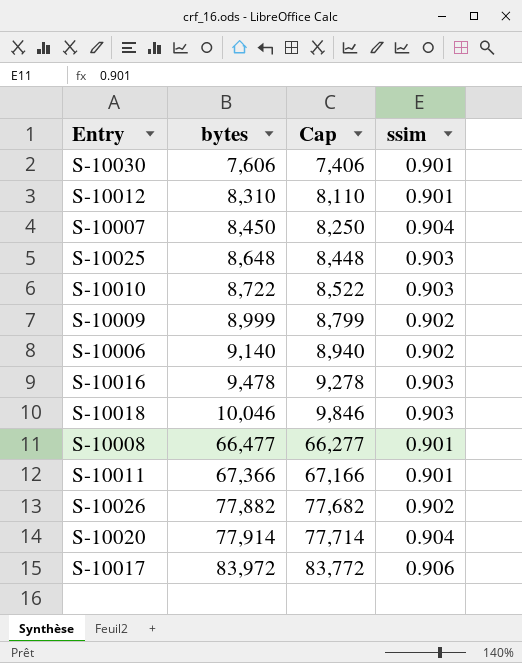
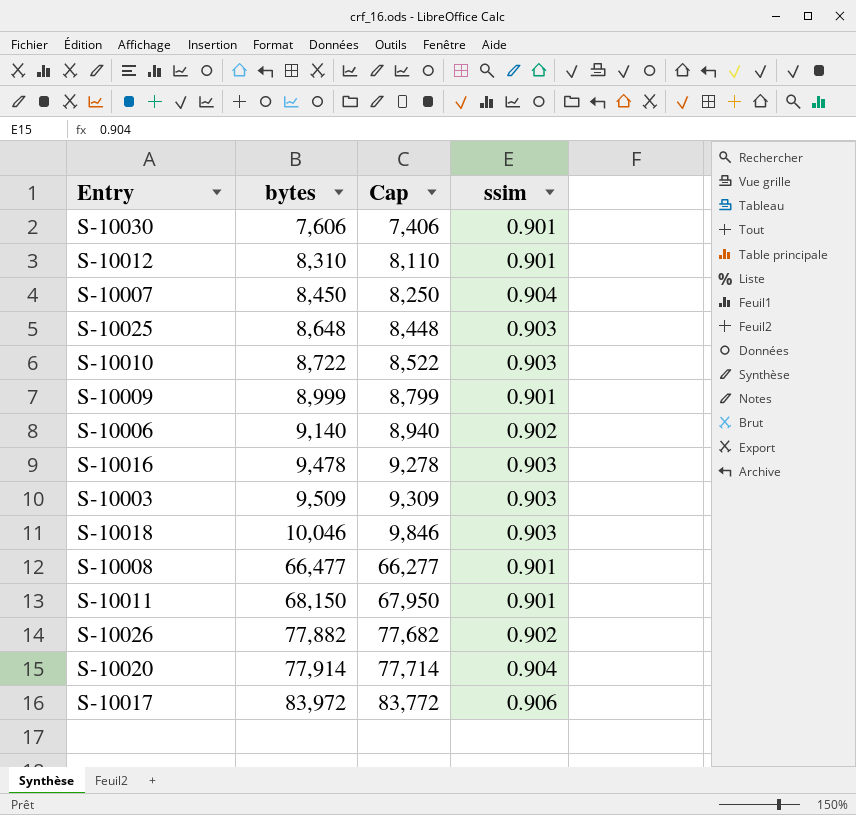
S-10009 | ssim: 0.902 -> 0.901
row S-10003: none -> 9,509 | 9,309 | 0.903
S-10011 | bytes: 67,366 -> 68,150
S-10011 | Cap: 67,166 -> 67,950

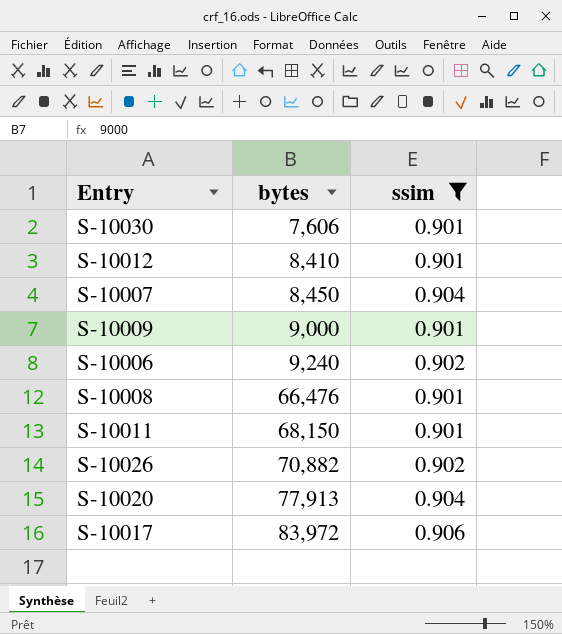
filter: none -> ssim != 0.903
column Cap | formula: [bytes] - 200 -> none
S-10012 | bytes: 8,310 -> 8,410
S-10009 | bytes: 8,999 -> 9,000
S-10006 | bytes: 9,140 -> 9,240
S-10008 | bytes: 66,477 -> 66,476
S-10026 | bytes: 77,882 -> 70,882
S-10020 | bytes: 77,914 -> 77,913

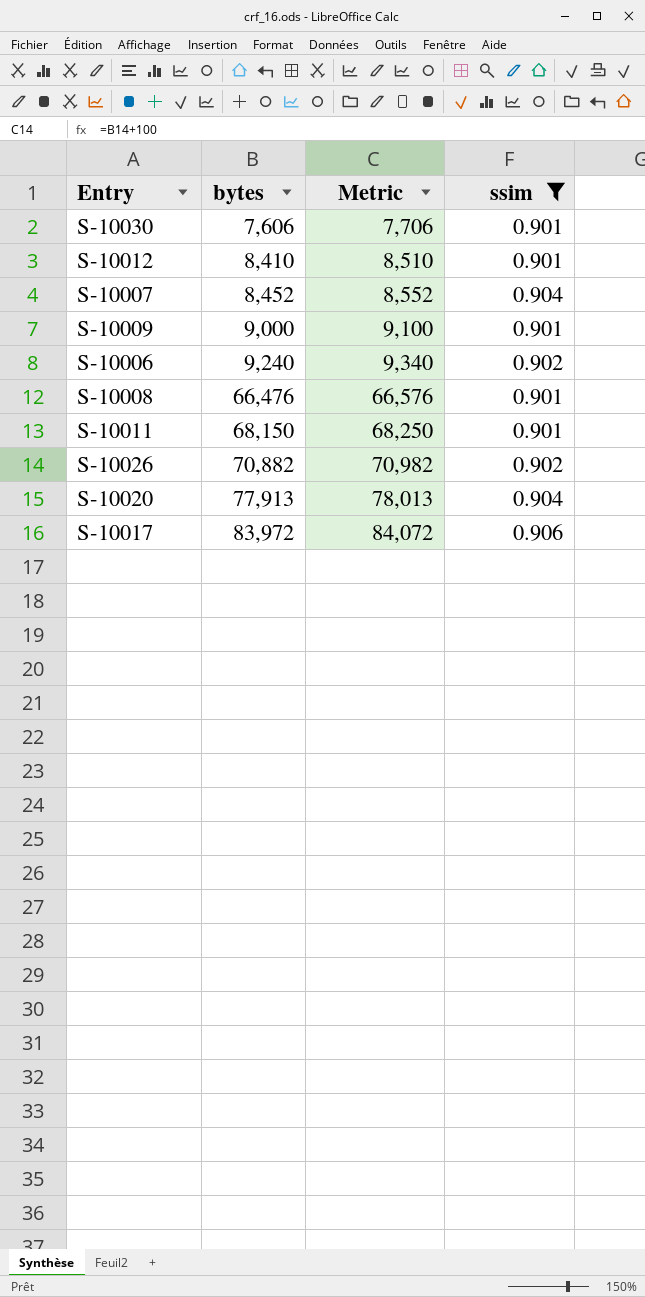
column Metric | formula: none -> [bytes] + 100
S-10007 | bytes: 8,450 -> 8,452

